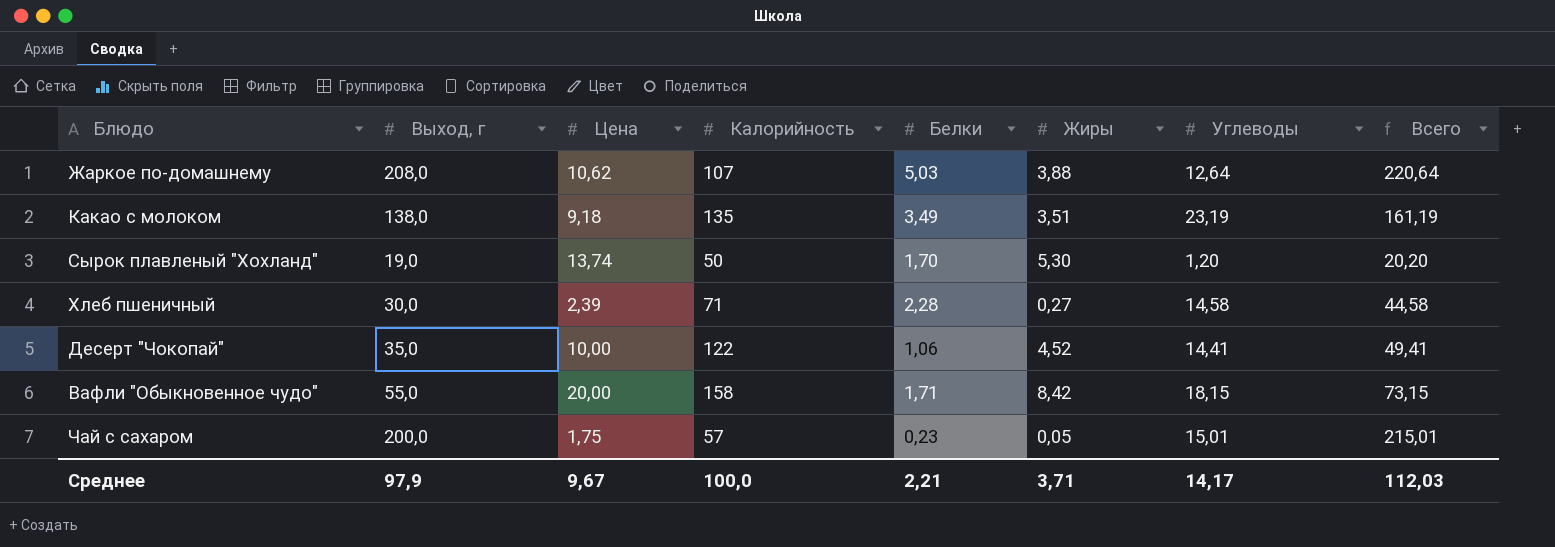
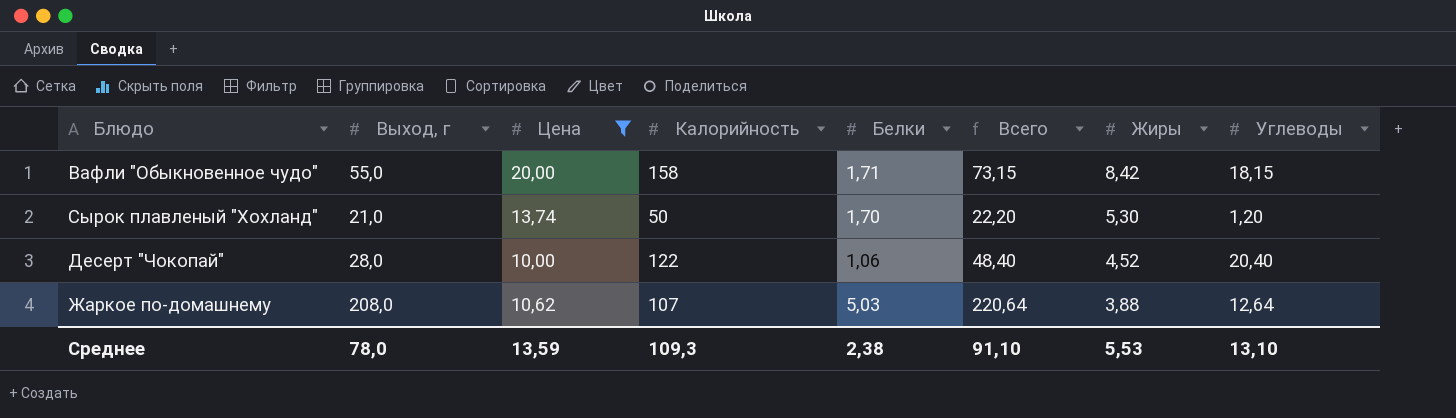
filter: none -> Цена >= 10,00
row order: none -> Жиры descending
column Всего | position: 8 -> 6
Сырок плавленый "Хохланд" | Выход, г: 19,0 -> 21,0
Сырок плавленый "Хохланд" | Всего: 20,20 -> 22,20
Десерт "Чокопай" | Выход, г: 35,0 -> 28,0
Десерт "Чокопай" | Всего: 49,41 -> 48,40
Десерт "Чокопай" | Углеводы: 14,41 -> 20,40
Среднее | Выход, г: 97,9 -> 78,0
Среднее | Цена: 9,67 -> 13,59
Среднее | Калорийность: 100,0 -> 109,3
Среднее | Белки: 2,21 -> 2,38
Среднее | Всего: 112,03 -> 91,10
Среднее | Жиры: 3,71 -> 5,53
Среднее | Углеводы: 14,17 -> 13,10

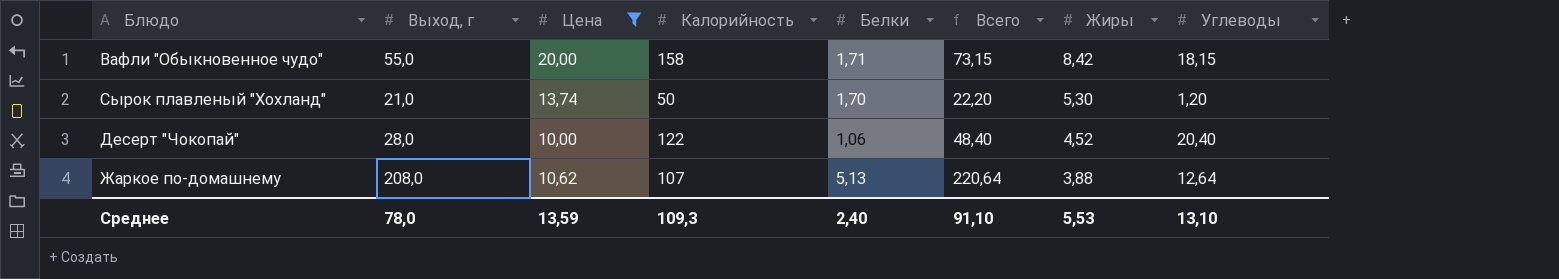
Жаркое по-домашнему | Белки: 5,03 -> 5,13
Среднее | Белки: 2,38 -> 2,40

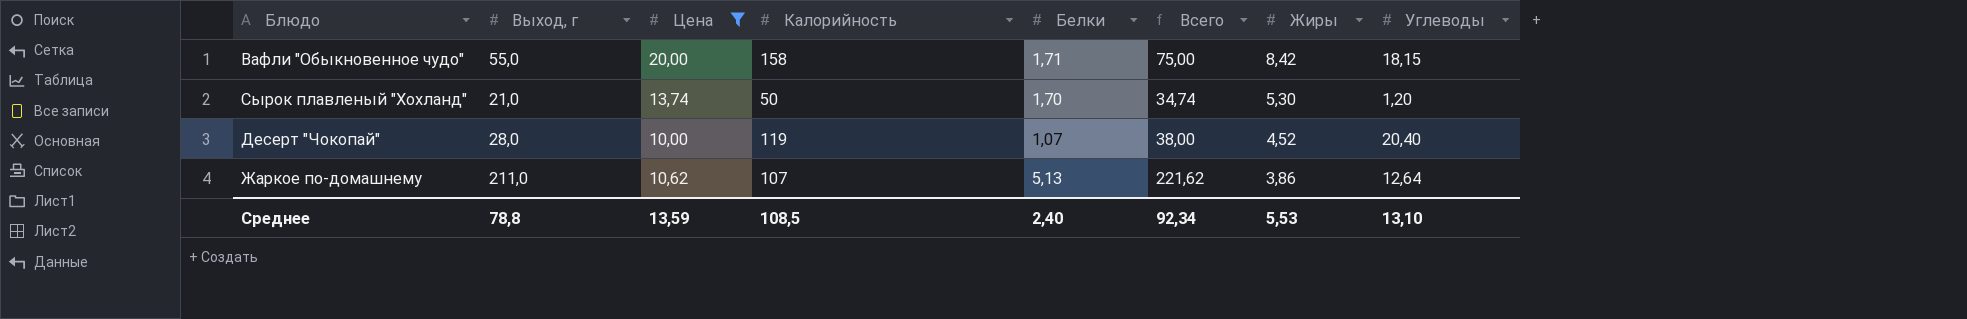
column Всего | formula: [Выход, г] + [Углеводы] -> [Выход, г] + [Цена]
Десерт "Чокопай" | Калорийность: 122 -> 119
Десерт "Чокопай" | Белки: 1,06 -> 1,07
Жаркое по-домашнему | Выход, г: 208,0 -> 211,0
Жаркое по-домашнему | Жиры: 3,88 -> 3,86
Среднее | Выход, г: 78,0 -> 78,8
Среднее | Калорийность: 109,3 -> 108,5
Среднее | Всего: 91,10 -> 92,34

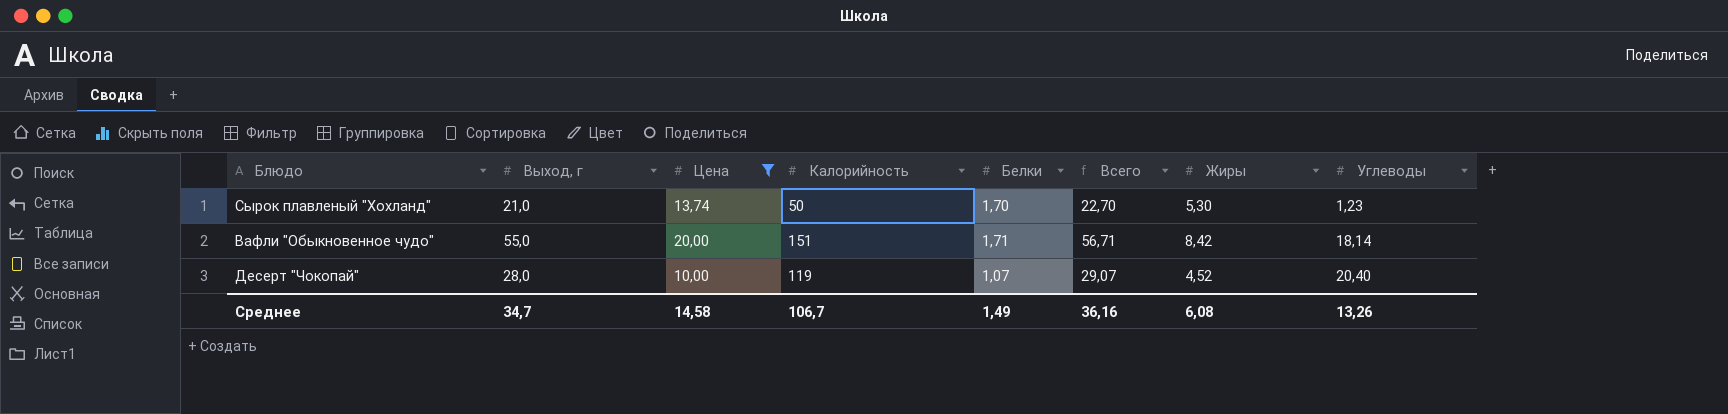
row order: Жиры descending -> Углеводы ascending
column Всего | formula: [Выход, г] + [Цена] -> [Выход, г] + [Белки]
row Жаркое по-домашнему: 211,0 | 10,62 | 107 | 5,13 | 221,62 | 3,86 | 12,64 -> none
Сырок плавленый "Хохланд" | Углеводы: 1,20 -> 1,23
Вафли "Обыкновенное чудо" | Калорийность: 158 -> 151
Вафли "Обыкновенное чудо" | Углеводы: 18,15 -> 18,14
Среднее | Выход, г: 78,8 -> 34,7
Среднее | Цена: 13,59 -> 14,58
Среднее | Калорийность: 108,5 -> 106,7
Среднее | Белки: 2,40 -> 1,49
Среднее | Всего: 92,34 -> 36,16
Среднее | Жиры: 5,53 -> 6,08
Среднее | Углеводы: 13,10 -> 13,26

